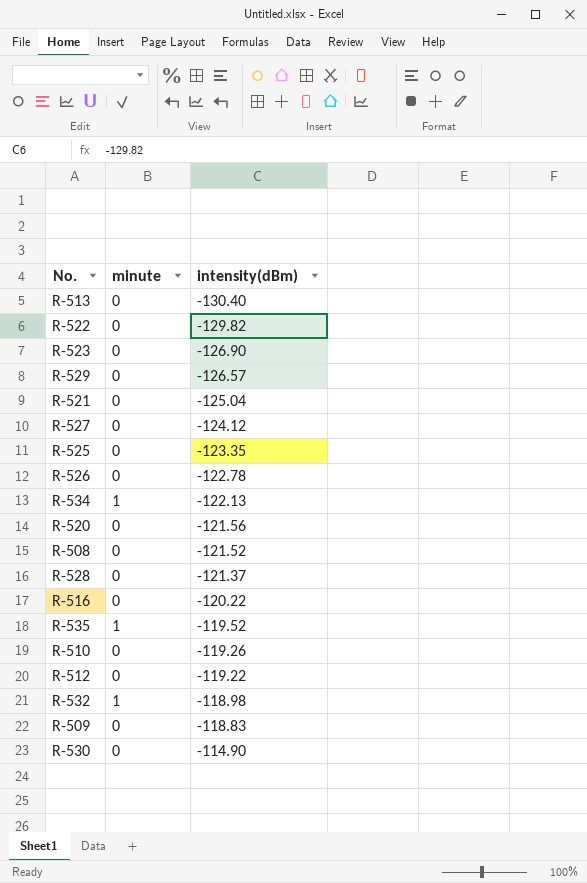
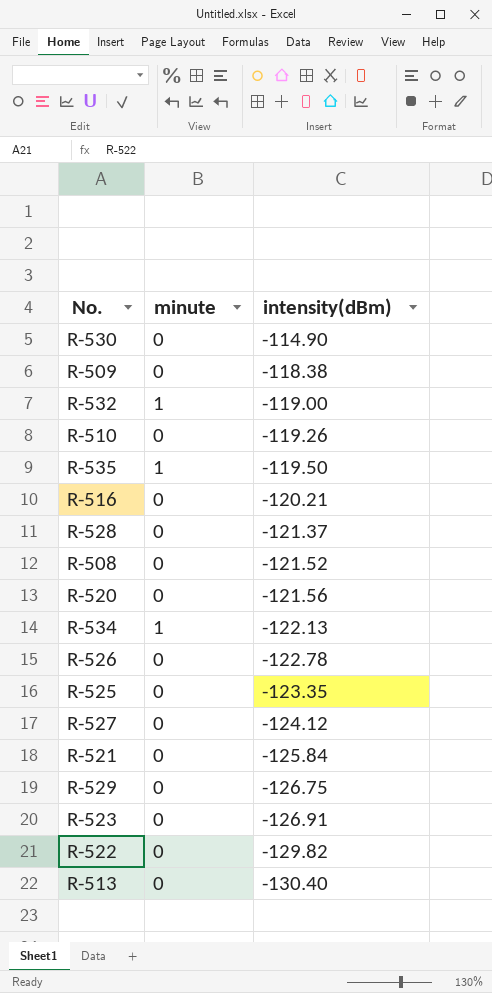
row order: intensity(dBm) ascending -> intensity(dBm) descending
row R-512: 0 | -119.22 -> none
R-509 | intensity(dBm): -118.83 -> -118.38
R-532 | intensity(dBm): -118.98 -> -119.00
R-535 | intensity(dBm): -119.52 -> -119.50
R-516 | intensity(dBm): -120.22 -> -120.21
R-521 | intensity(dBm): -125.04 -> -125.84
R-529 | intensity(dBm): -126.57 -> -126.75
R-523 | intensity(dBm): -126.90 -> -126.91

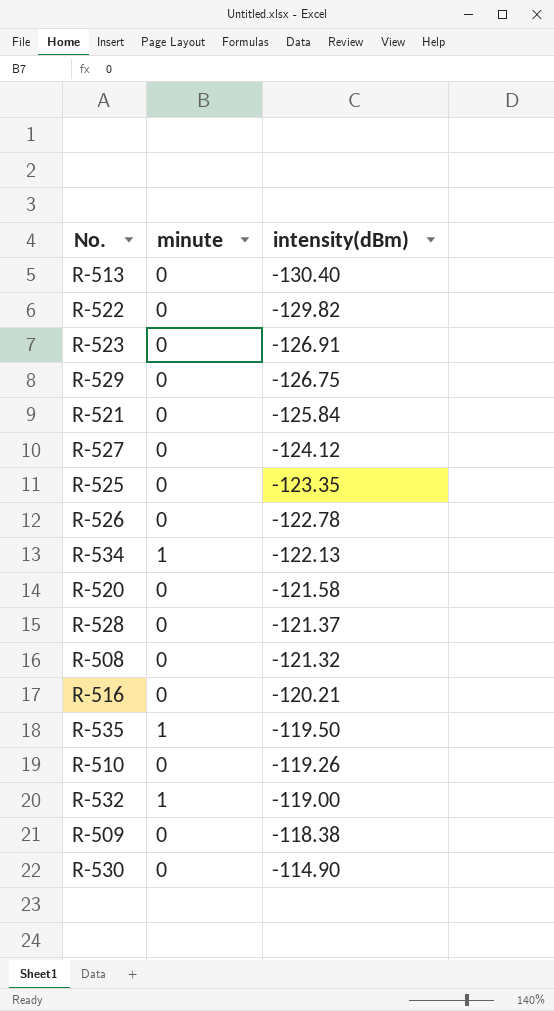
row order: intensity(dBm) descending -> intensity(dBm) ascending
R-520 | intensity(dBm): -121.56 -> -121.58
R-508 | intensity(dBm): -121.52 -> -121.32

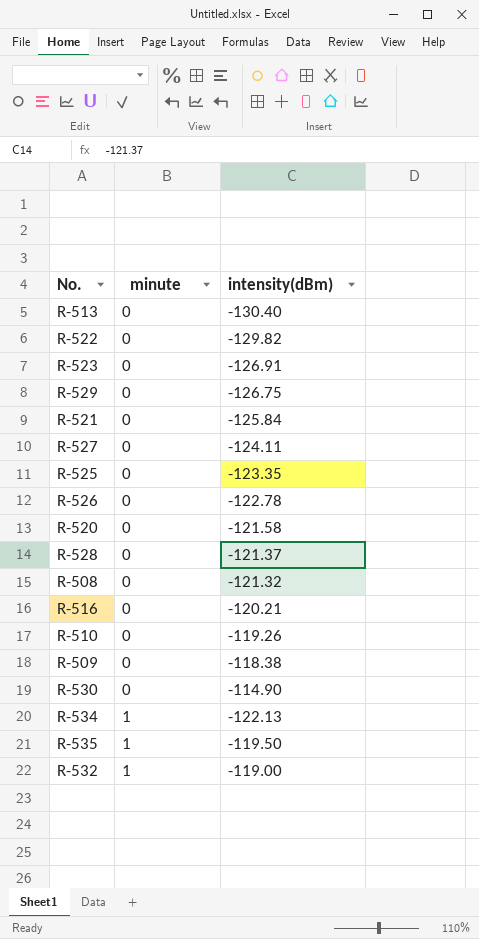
row order: intensity(dBm) ascending -> minute ascending
R-527 | intensity(dBm): -124.12 -> -124.11

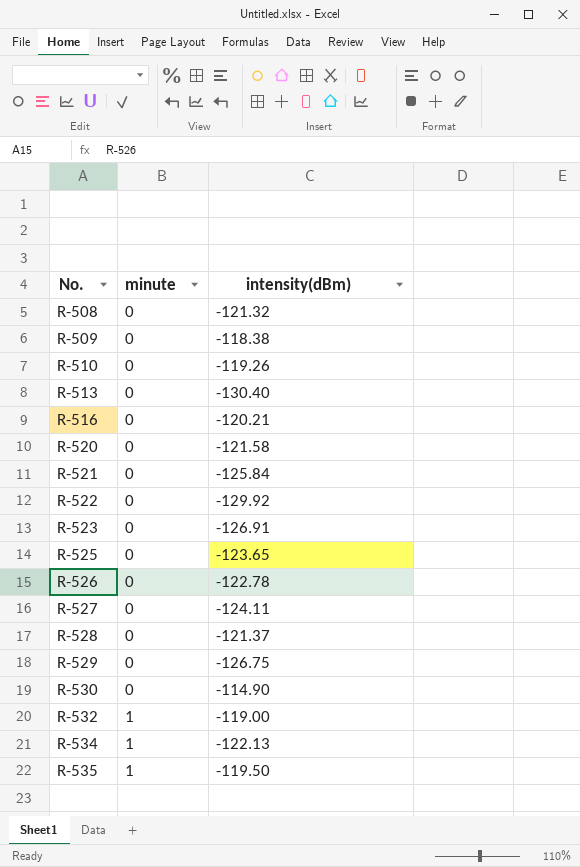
row order: minute ascending -> No. ascending
R-522 | intensity(dBm): -129.82 -> -129.92
R-525 | intensity(dBm): -123.35 -> -123.65

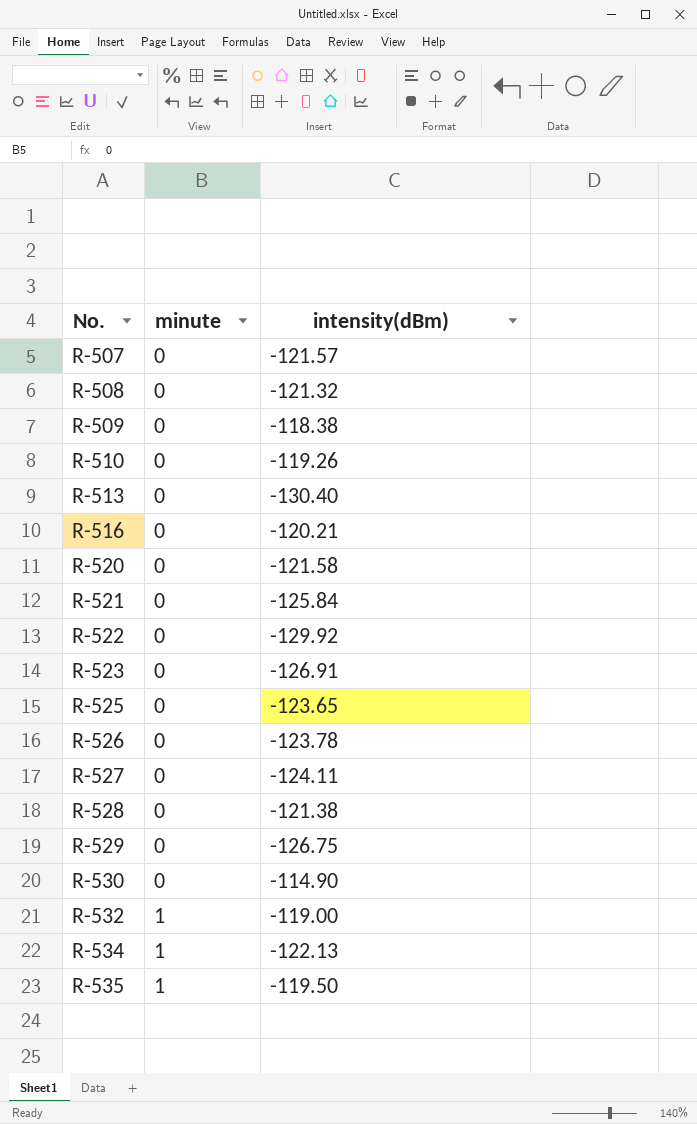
row R-507: none -> 0 | -121.57
R-526 | intensity(dBm): -122.78 -> -123.78
R-528 | intensity(dBm): -121.37 -> -121.38

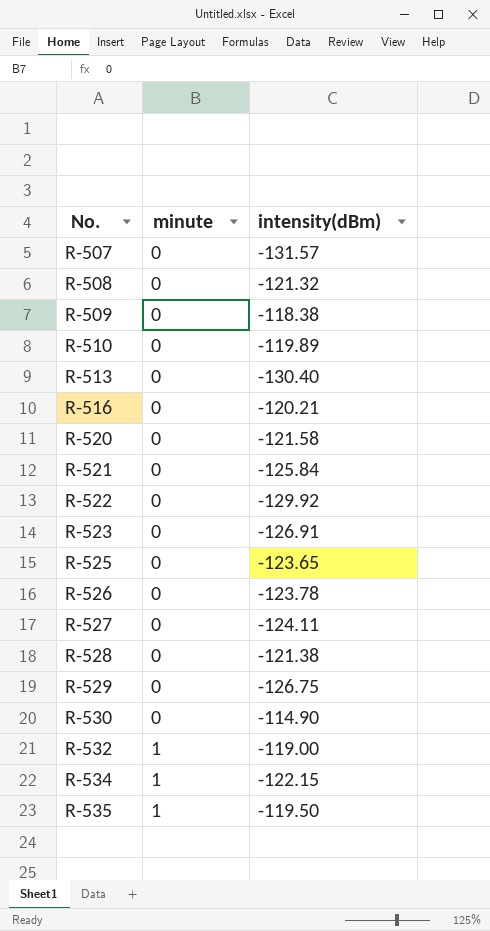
R-507 | intensity(dBm): -121.57 -> -131.57
R-510 | intensity(dBm): -119.26 -> -119.89
R-534 | intensity(dBm): -122.13 -> -122.15

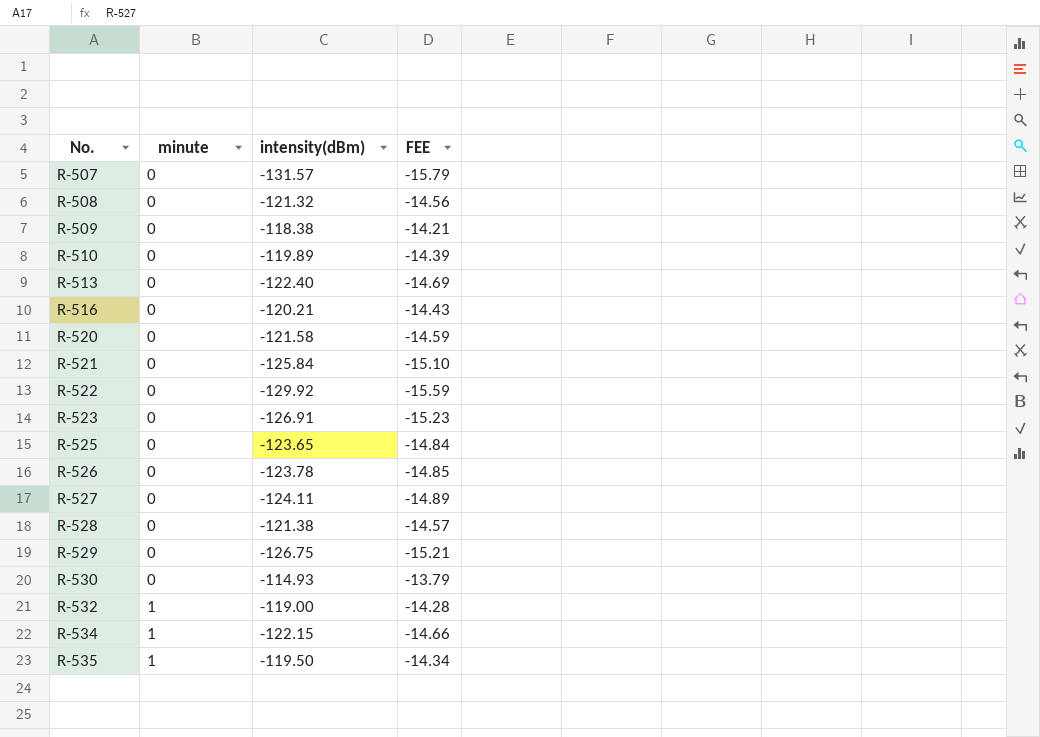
column FEE | formula: none -> [intensity(dBm)] * 0.12
R-513 | intensity(dBm): -130.40 -> -122.40
R-530 | intensity(dBm): -114.90 -> -114.93

